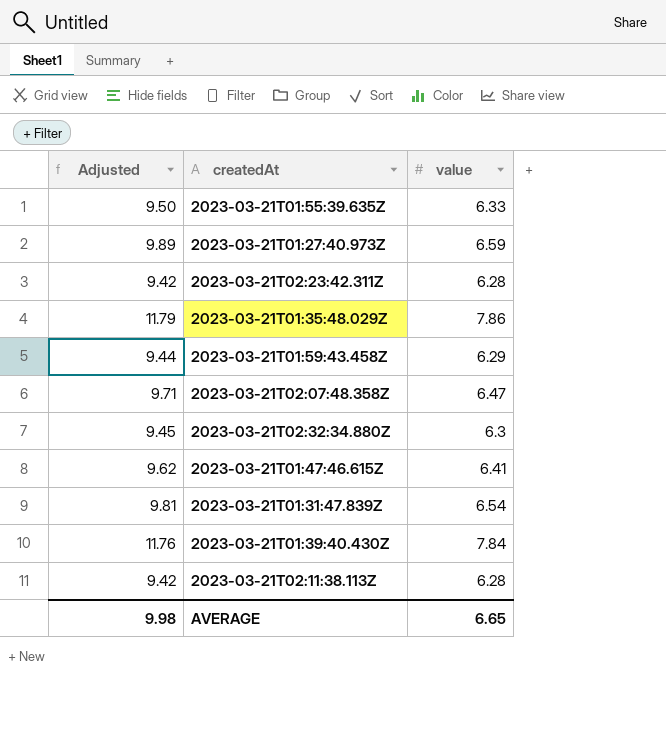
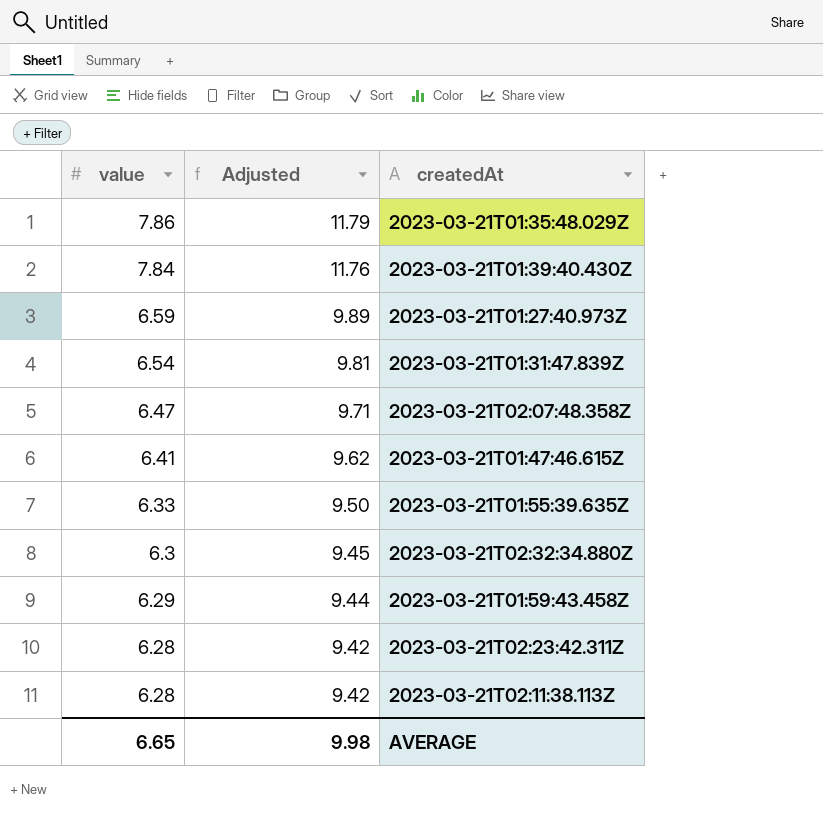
row order: none -> value descending
column value | position: 3 -> 1

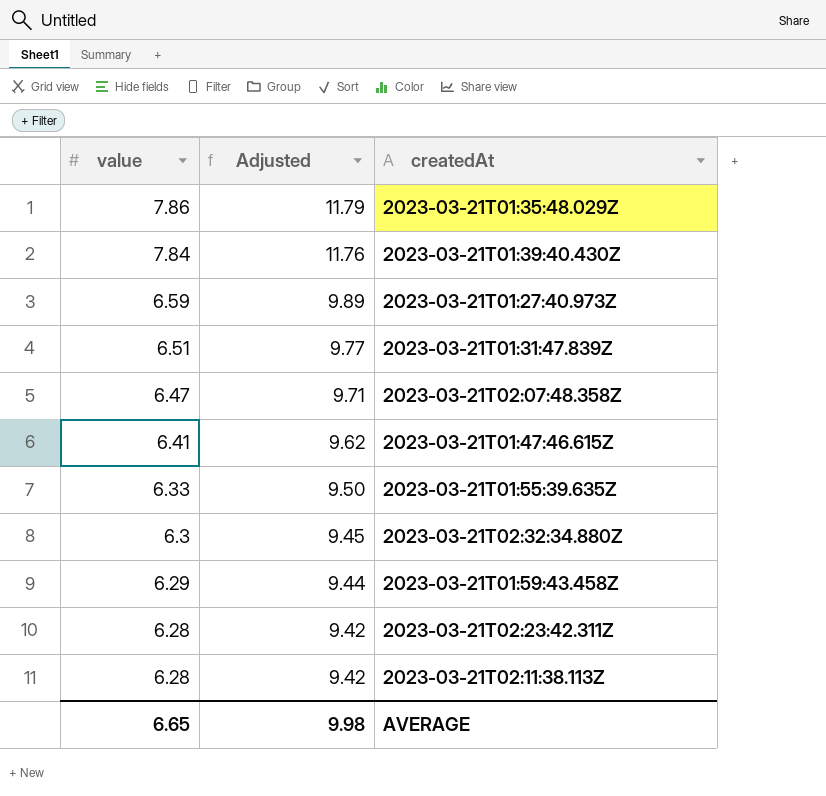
2023-03-21T01:31:47.839Z | value: 6.54 -> 6.51
2023-03-21T01:31:47.839Z | Adjusted: 9.81 -> 9.77

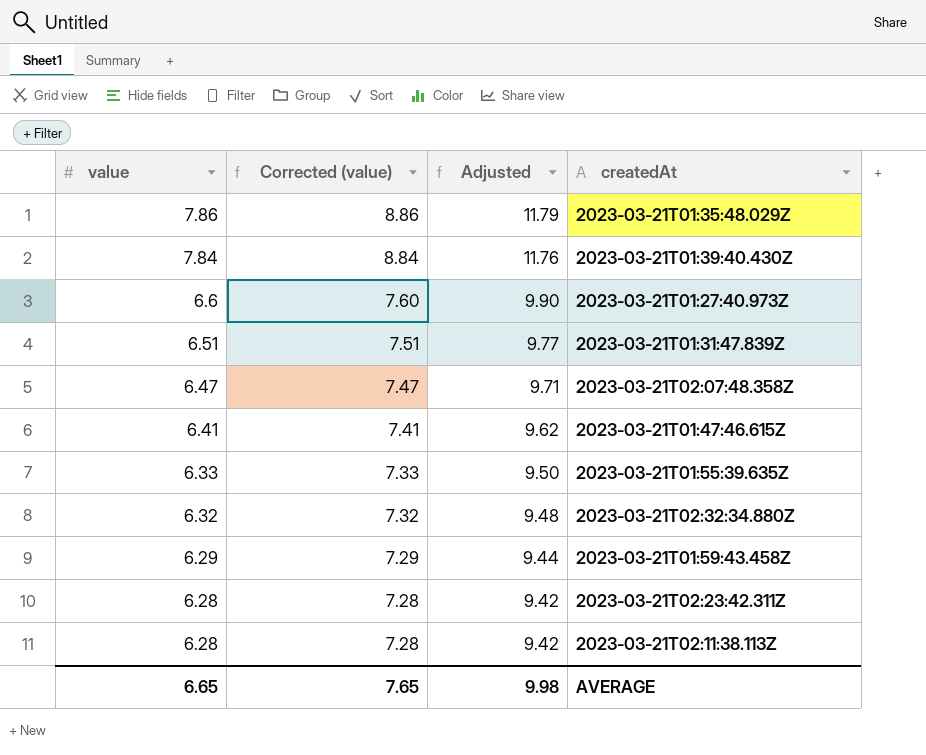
column Corrected (value) | formula: none -> [value] + 1
2023-03-21T01:27:40.973Z | value: 6.59 -> 6.6
2023-03-21T01:27:40.973Z | Adjusted: 9.89 -> 9.90
2023-03-21T02:32:34.880Z | value: 6.3 -> 6.32
2023-03-21T02:32:34.880Z | Adjusted: 9.45 -> 9.48

